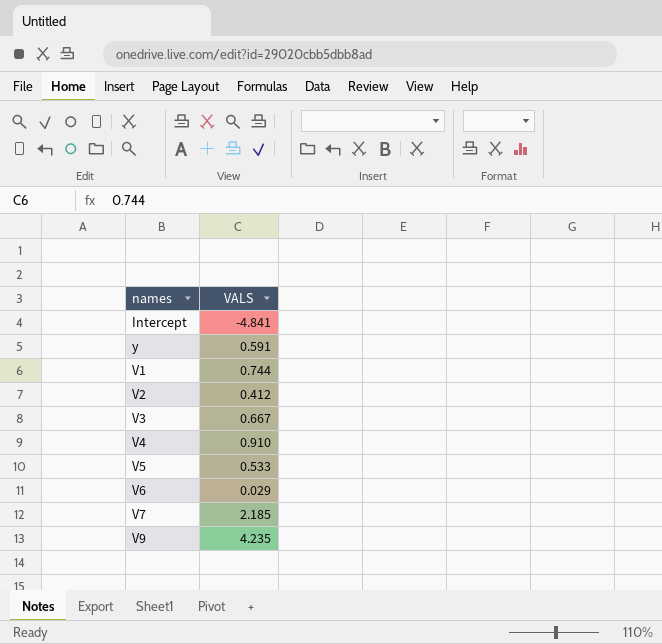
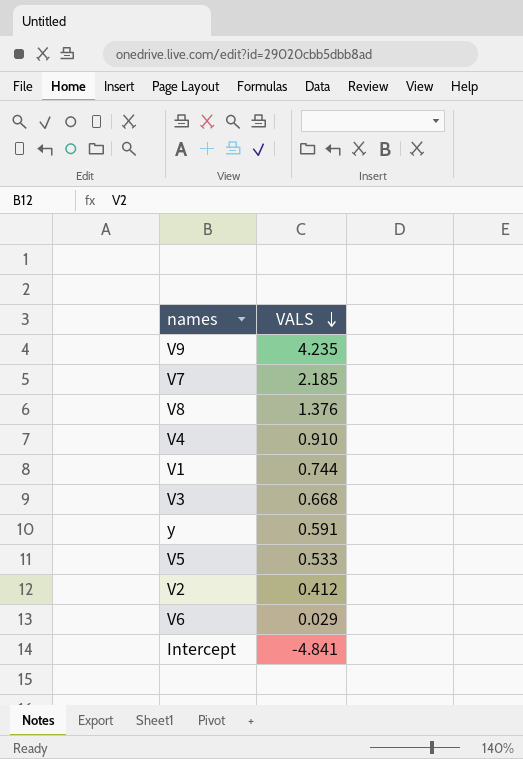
row order: none -> VALS descending
row V8: none -> 1.376
V3 | VALS: 0.667 -> 0.668

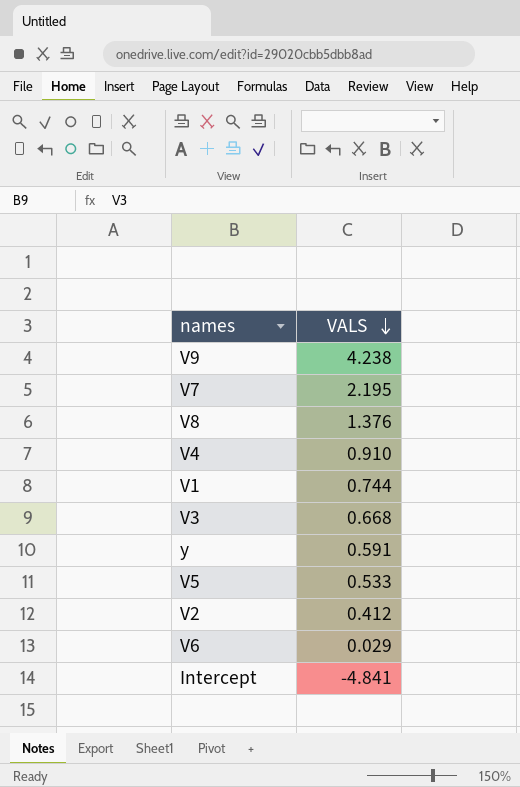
V9 | VALS: 4.235 -> 4.238
V7 | VALS: 2.185 -> 2.195

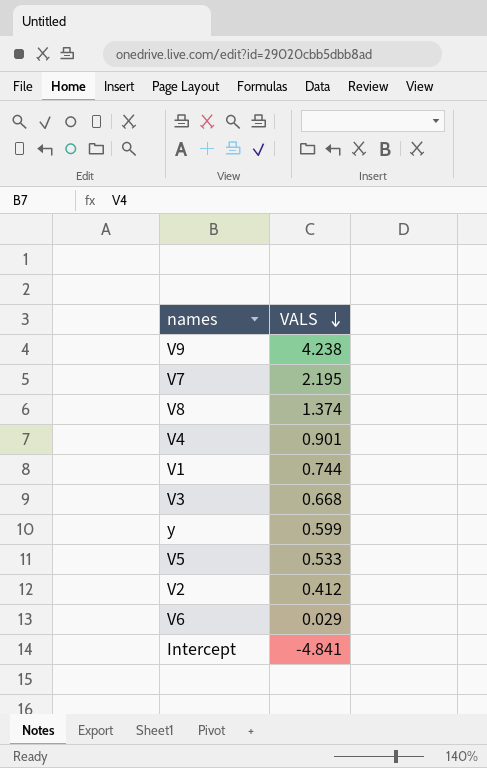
V8 | VALS: 1.376 -> 1.374
V4 | VALS: 0.910 -> 0.901
y | VALS: 0.591 -> 0.599

